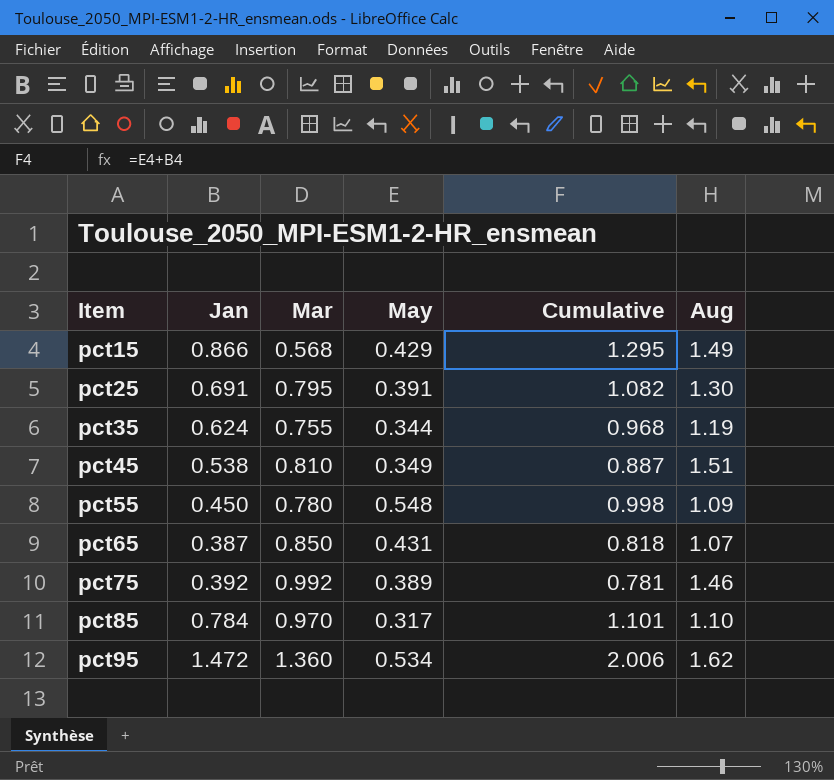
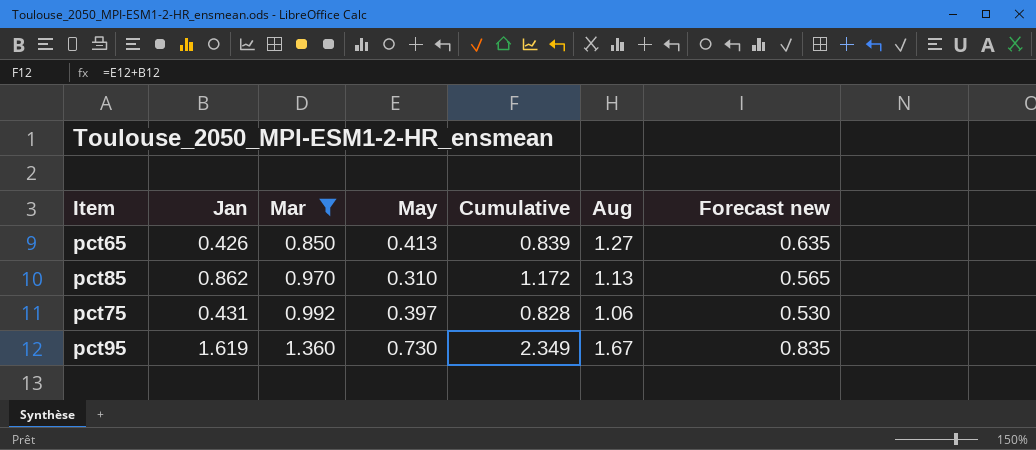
filter: none -> Mar >= 0.850
row order: Item ascending -> Mar ascending
column Forecast new | formula: none -> [Aug] * 0.5
pct65 | Jan: 0.387 -> 0.426
pct65 | May: 0.431 -> 0.413
pct65 | Cumulative: 0.818 -> 0.839
pct65 | Aug: 1.07 -> 1.27
pct85 | Jan: 0.784 -> 0.862
pct85 | May: 0.317 -> 0.310
pct85 | Cumulative: 1.101 -> 1.172
pct85 | Aug: 1.10 -> 1.13
pct75 | Jan: 0.392 -> 0.431
pct75 | May: 0.389 -> 0.397
pct75 | Cumulative: 0.781 -> 0.828
pct75 | Aug: 1.46 -> 1.06
pct95 | Jan: 1.472 -> 1.619
pct95 | May: 0.534 -> 0.730
pct95 | Cumulative: 2.006 -> 2.349
pct95 | Aug: 1.62 -> 1.67

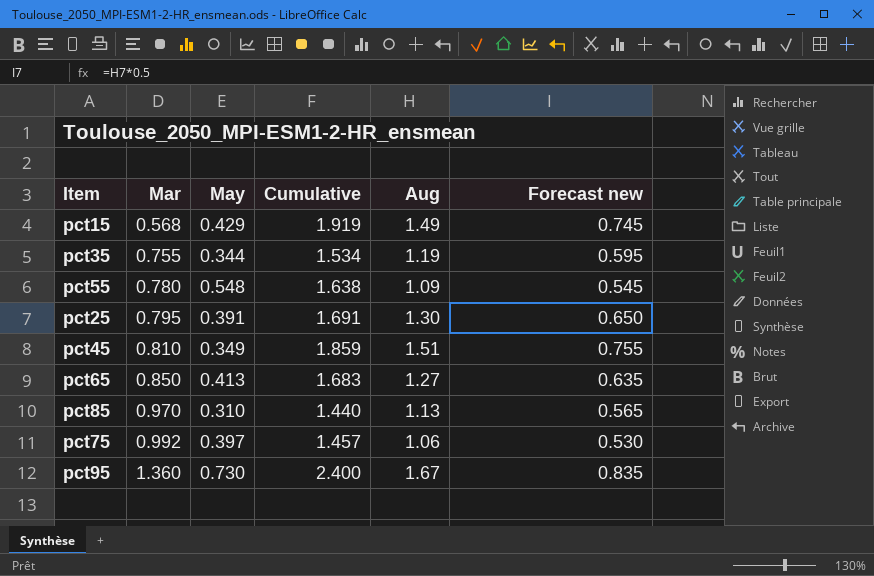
filter: Mar >= 0.850 -> none
column Jan | position: 2 -> none
column Cumulative | formula: [Jan] + [May] -> [May] + [Aug]

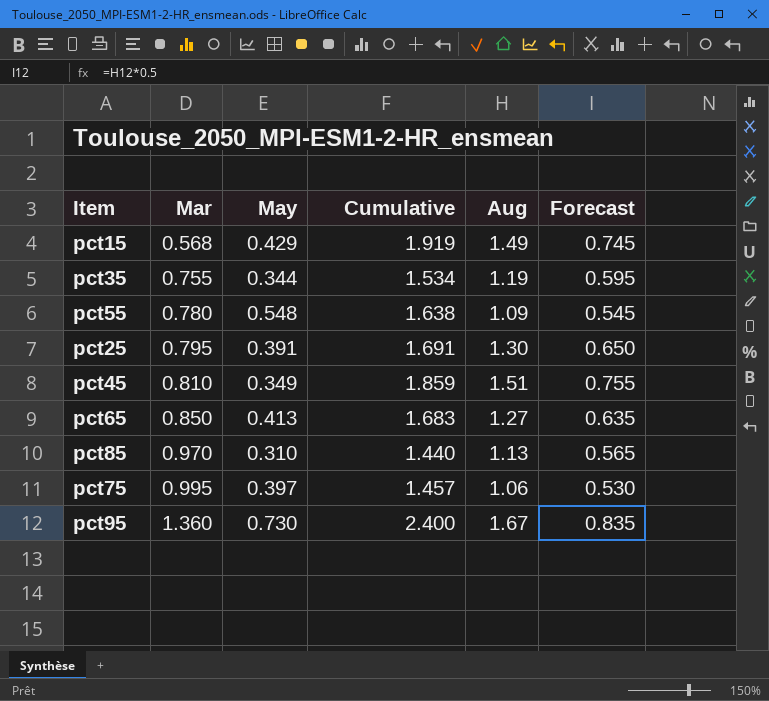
column name: Forecast new -> Forecast
pct75 | Mar: 0.992 -> 0.995

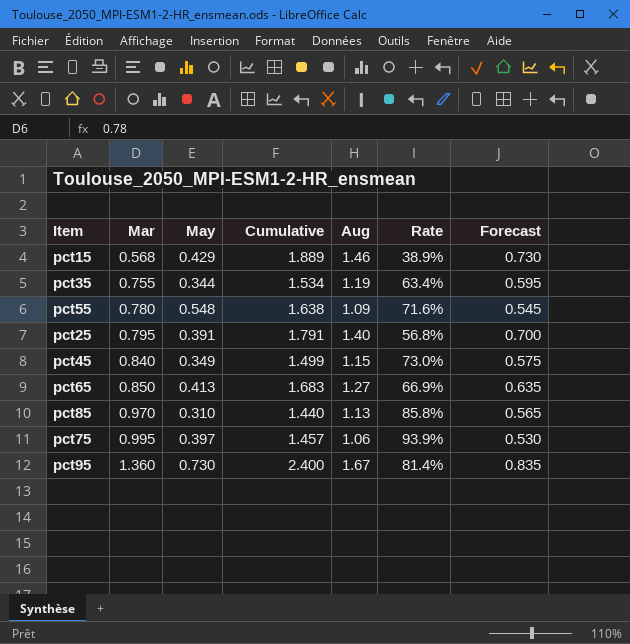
column Rate | formula: none -> [Mar] / [Aug]
pct15 | Cumulative: 1.919 -> 1.889
pct15 | Aug: 1.49 -> 1.46
pct15 | Forecast: 0.745 -> 0.730
pct25 | Cumulative: 1.691 -> 1.791
pct25 | Aug: 1.30 -> 1.40
pct25 | Forecast: 0.650 -> 0.700
pct45 | Mar: 0.810 -> 0.840
pct45 | Cumulative: 1.859 -> 1.499
pct45 | Aug: 1.51 -> 1.15
pct45 | Forecast: 0.755 -> 0.575

